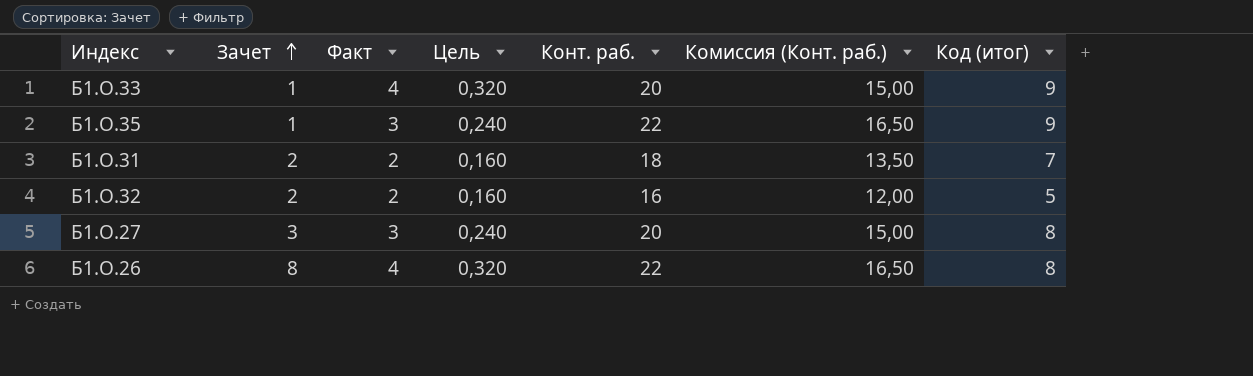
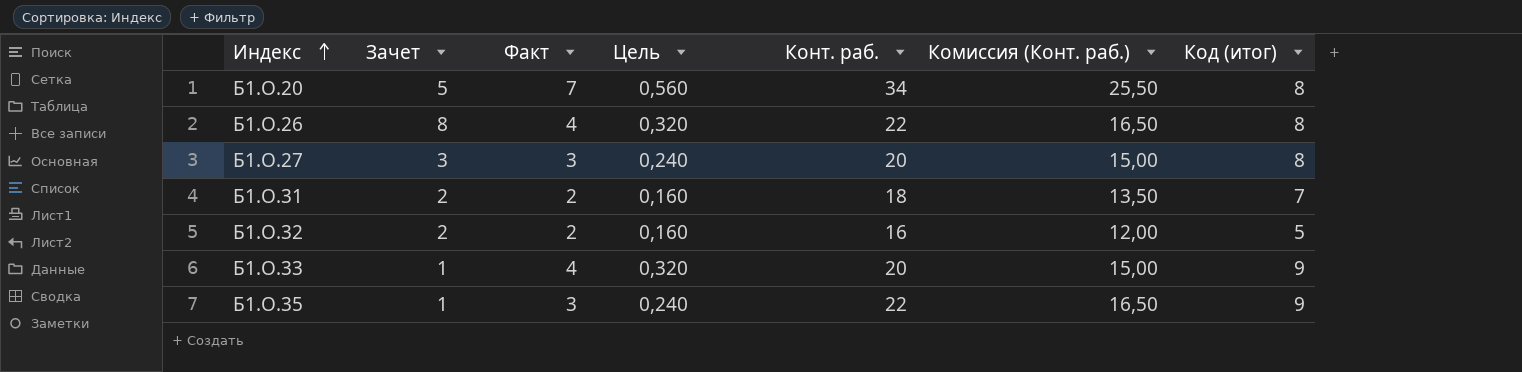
row order: Зачет ascending -> Индекс ascending
row Б1.О.20: none -> 5 | 7 | 0,560 | 34 | 25,50 | 8

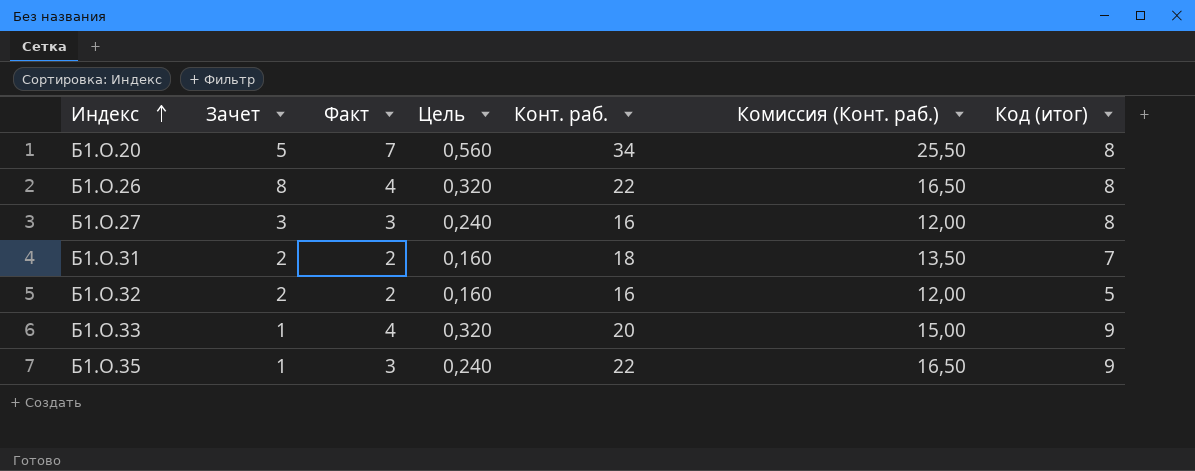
Б1.О.27 | Конт. раб.: 20 -> 16
Б1.О.27 | Комиссия (Конт. раб.): 15,00 -> 12,00

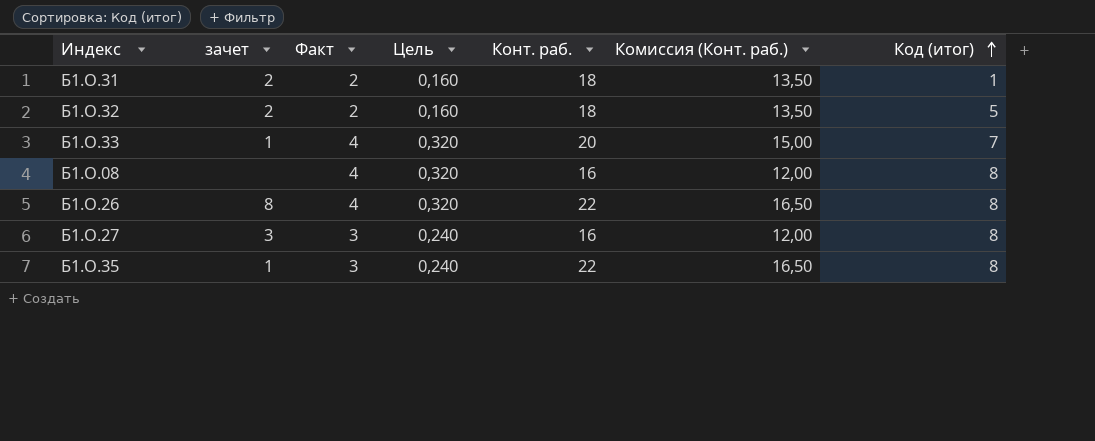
row order: Индекс ascending -> Код (итог) ascending
column name: Зачет -> зачет
row Б1.О.20: 5 | 7 | 0,560 | 34 | 25,50 | 8 -> none
Б1.О.31 | Код (итог): 7 -> 1
Б1.О.32 | Конт. раб.: 16 -> 18
Б1.О.32 | Комиссия (Конт. раб.): 12,00 -> 13,50
Б1.О.33 | Код (итог): 9 -> 7
row Б1.О.08: none -> none | 4 | 0,320 | 16 | 12,00 | 8
Б1.О.35 | Код (итог): 9 -> 8

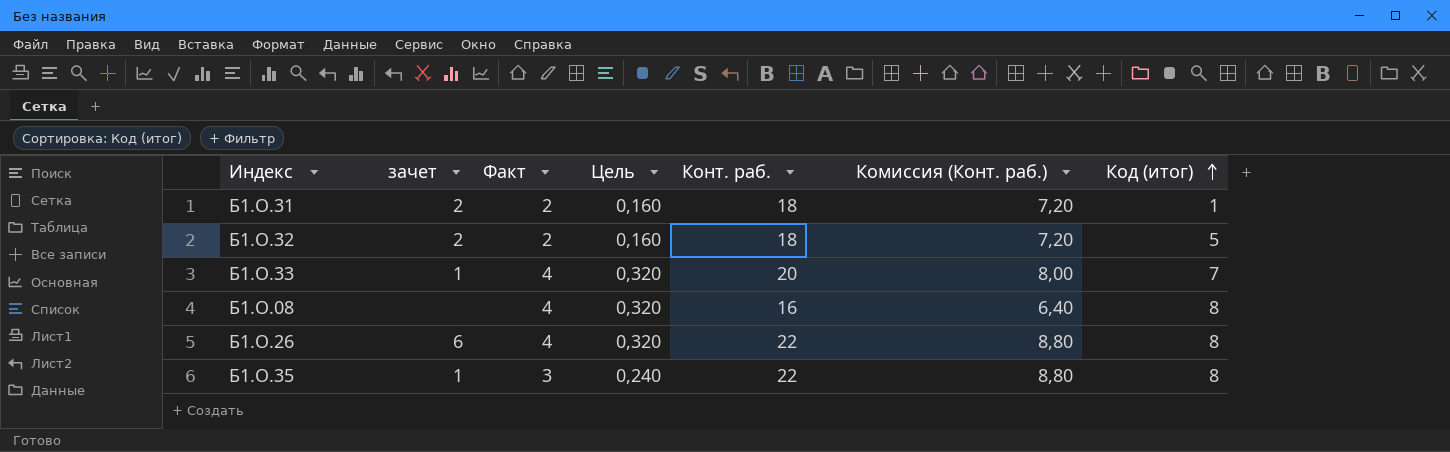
column Комиссия (Конт. раб.) | formula: [Конт. раб.] * 0,75 -> [Конт. раб.] * 0,4
row Б1.О.27: 3 | 3 | 0,240 | 16 | 12,00 | 8 -> none
Б1.О.26 | зачет: 8 -> 6

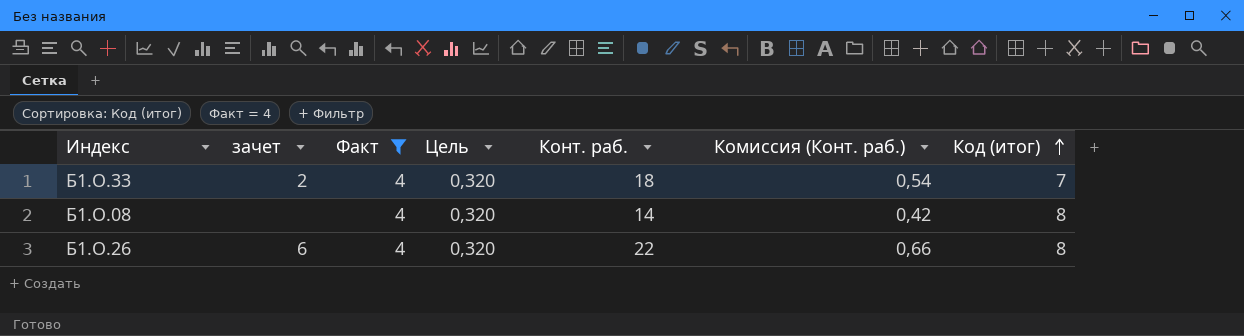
filter: none -> Факт = 4
column Комиссия (Конт. раб.) | formula: [Конт. раб.] * 0,4 -> [Конт. раб.] * 0,03
Б1.О.33 | зачет: 1 -> 2
Б1.О.33 | Конт. раб.: 20 -> 18
Б1.О.08 | Конт. раб.: 16 -> 14

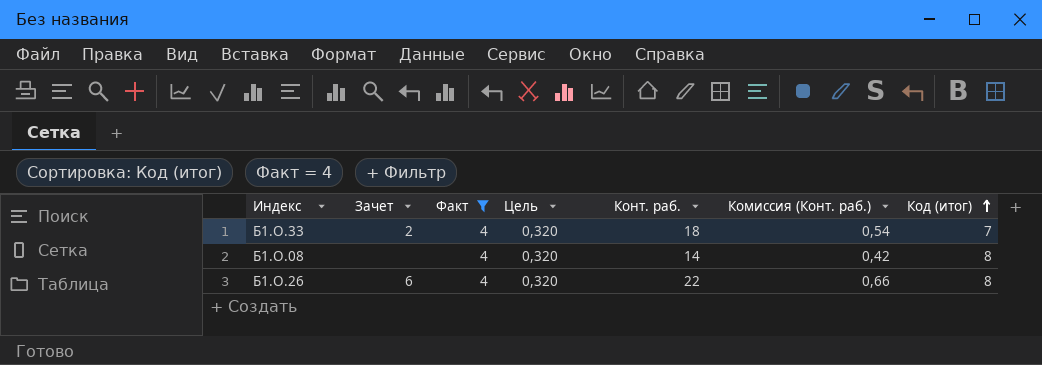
column name: зачет -> Зачет

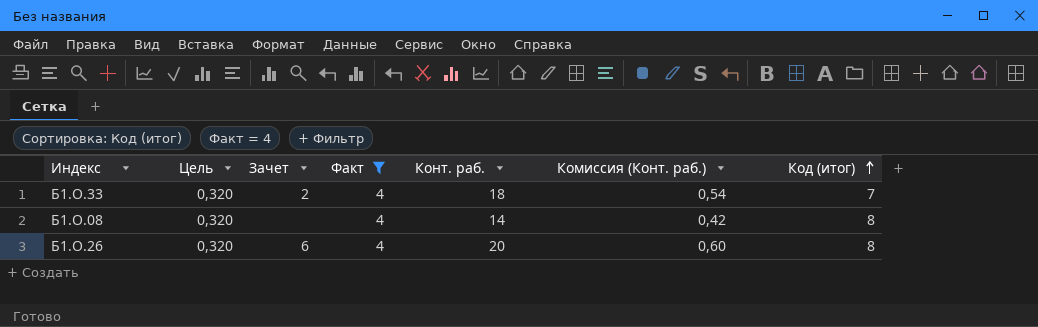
column Цель | position: 4 -> 2
Б1.О.26 | Конт. раб.: 22 -> 20
Б1.О.26 | Комиссия (Конт. раб.): 0,66 -> 0,60

